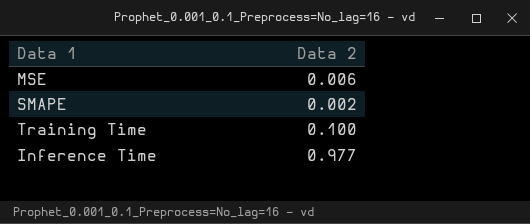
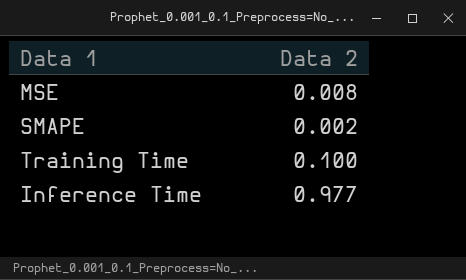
MSE | Data 2: 0.006 -> 0.008

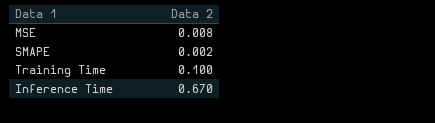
Inference Time | Data 2: 0.977 -> 0.670

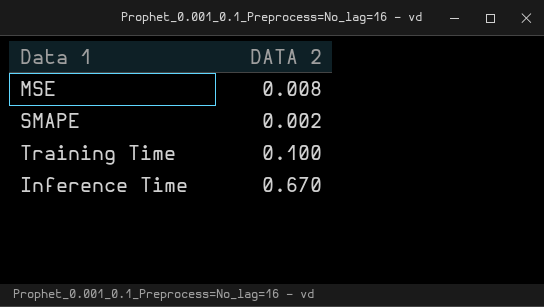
column name: Data 2 -> DATA 2

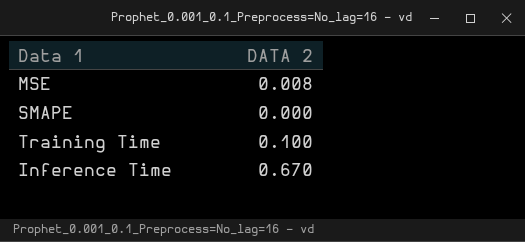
SMAPE | DATA 2: 0.002 -> 0.000

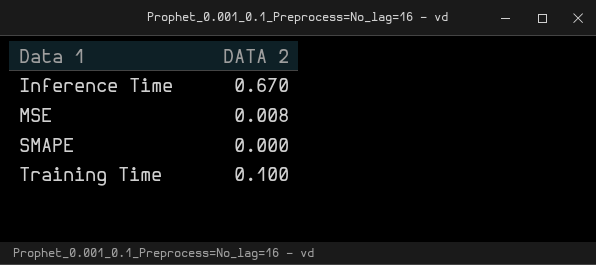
row order: none -> Data 1 ascending

